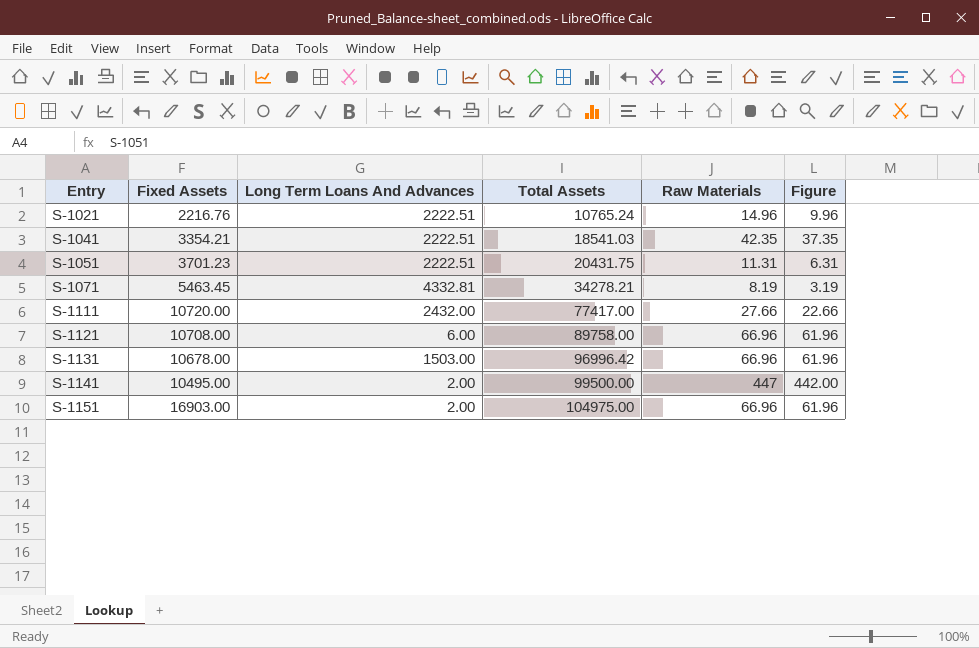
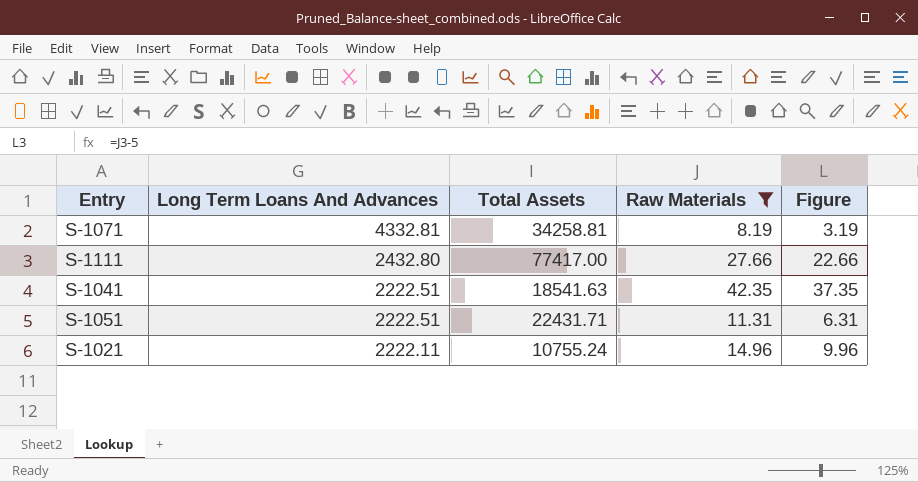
filter: none -> Raw Materials <= 42.35
row order: Entry ascending -> Long Term Loans And Advances descending
column Fixed Assets | position: 2 -> none
S-1071 | Total Assets: 34278.21 -> 34258.81
S-1111 | Long Term Loans And Advances: 2432.00 -> 2432.80
S-1041 | Total Assets: 18541.03 -> 18541.63
S-1051 | Total Assets: 20431.75 -> 22431.71
S-1021 | Long Term Loans And Advances: 2222.51 -> 2222.11
S-1021 | Total Assets: 10765.24 -> 10755.24

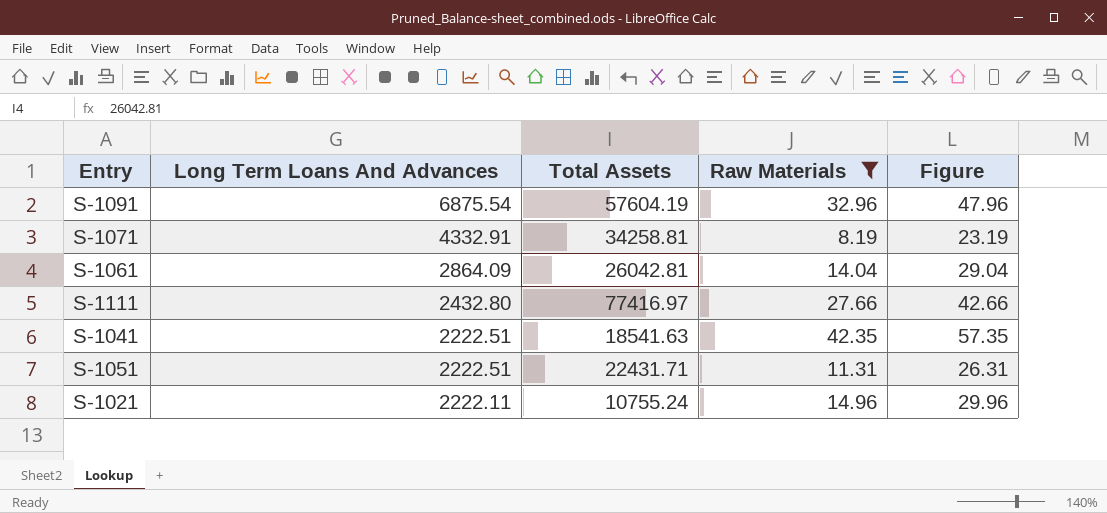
column Figure | formula: [Raw Materials] - 5 -> [Raw Materials] + 15
row S-1091: none -> 6875.54 | 57604.19 | 32.96 | 47.96
S-1071 | Long Term Loans And Advances: 4332.81 -> 4332.91
row S-1061: none -> 2864.09 | 26042.81 | 14.04 | 29.04
S-1111 | Total Assets: 77417.00 -> 77416.97

